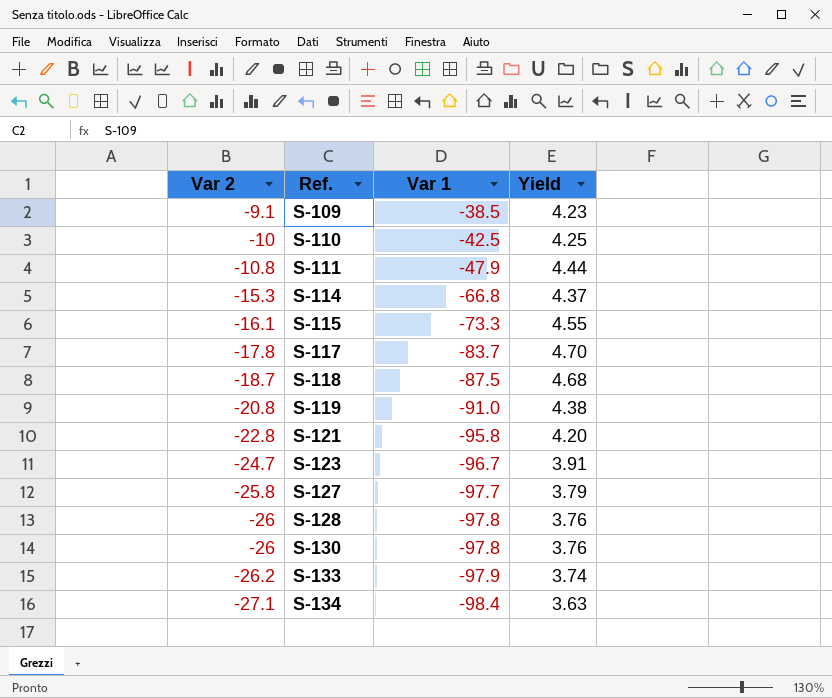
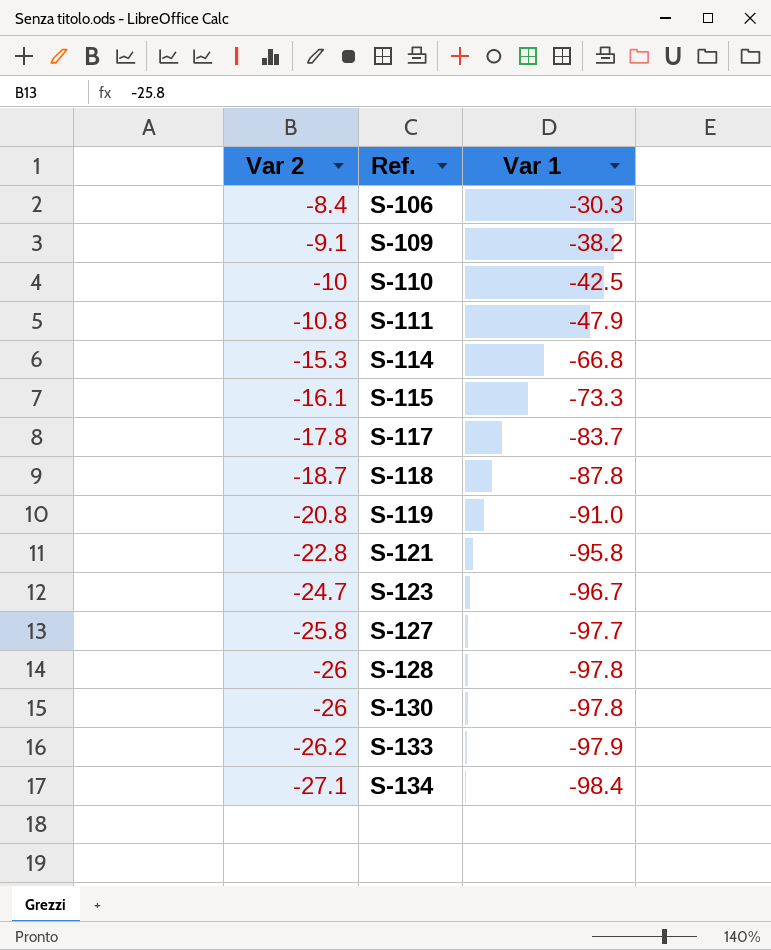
column Yield | formula: [Var 1] / [Var 2] -> none
row S-106: none -> -8.4 | -30.3
S-109 | Var 1: -38.5 -> -38.2
S-118 | Var 1: -87.5 -> -87.8

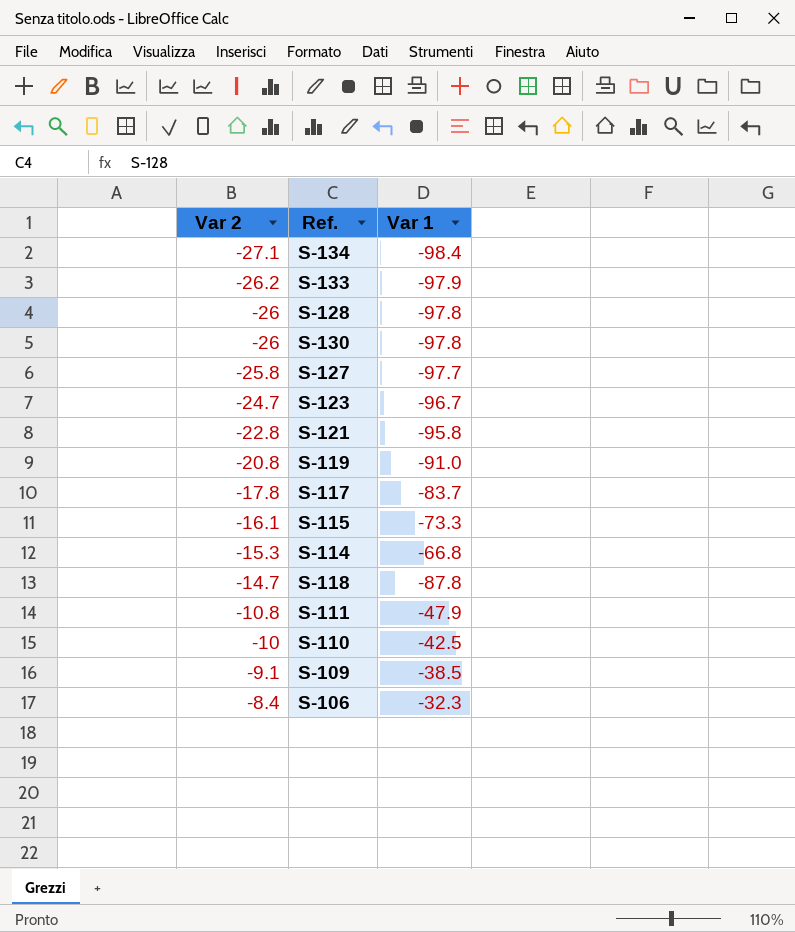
row order: Var 2 descending -> Var 2 ascending
S-118 | Var 2: -18.7 -> -14.7
S-109 | Var 1: -38.2 -> -38.5
S-106 | Var 1: -30.3 -> -32.3

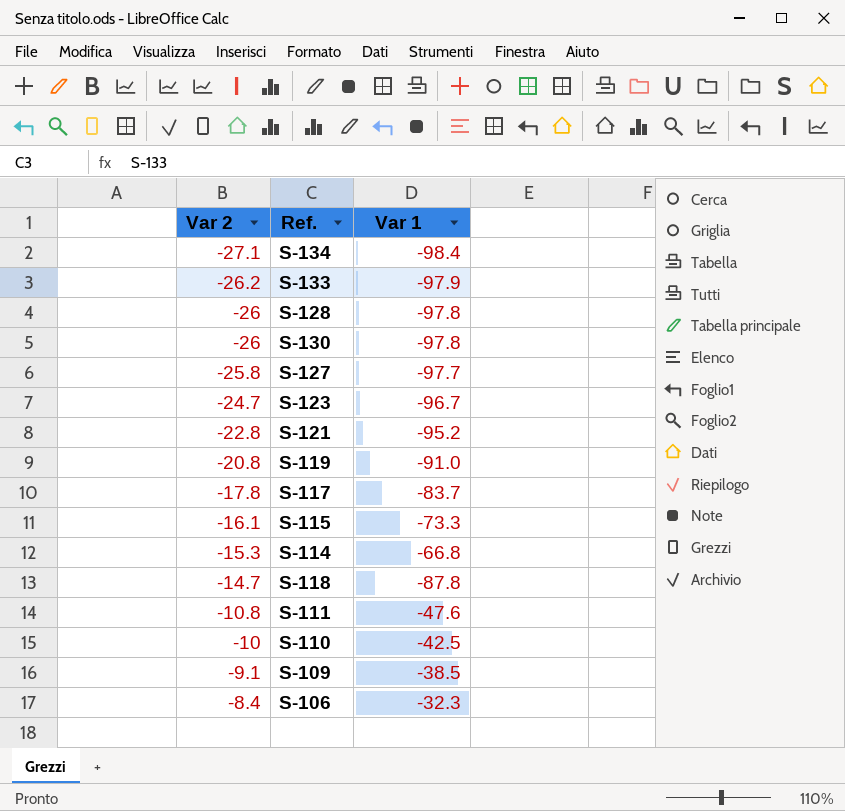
S-121 | Var 1: -95.8 -> -95.2
S-111 | Var 1: -47.9 -> -47.6

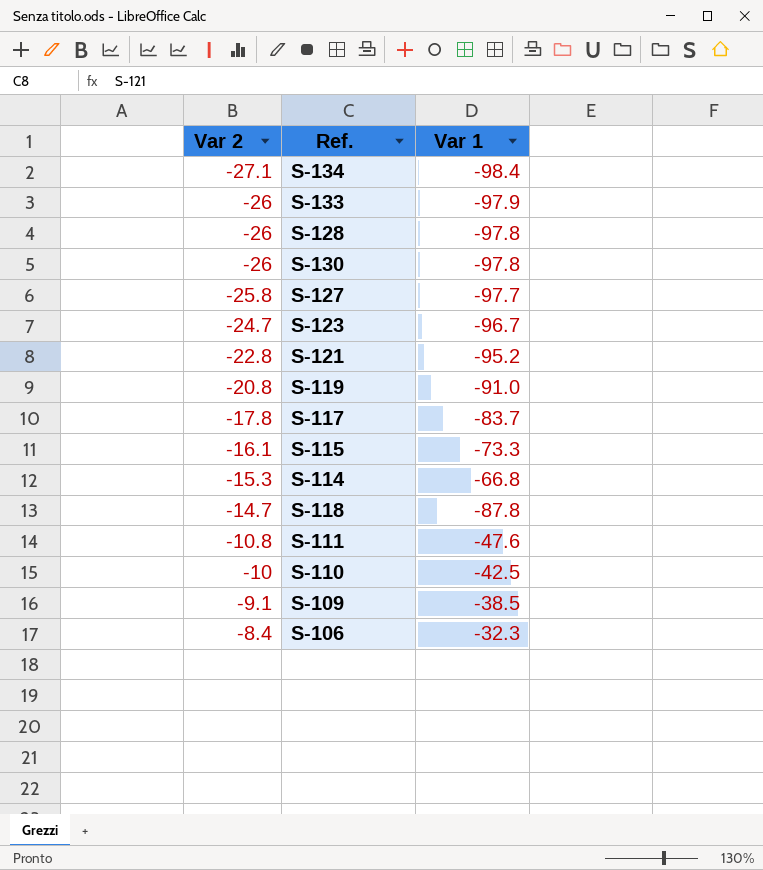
S-133 | Var 2: -26.2 -> -26

